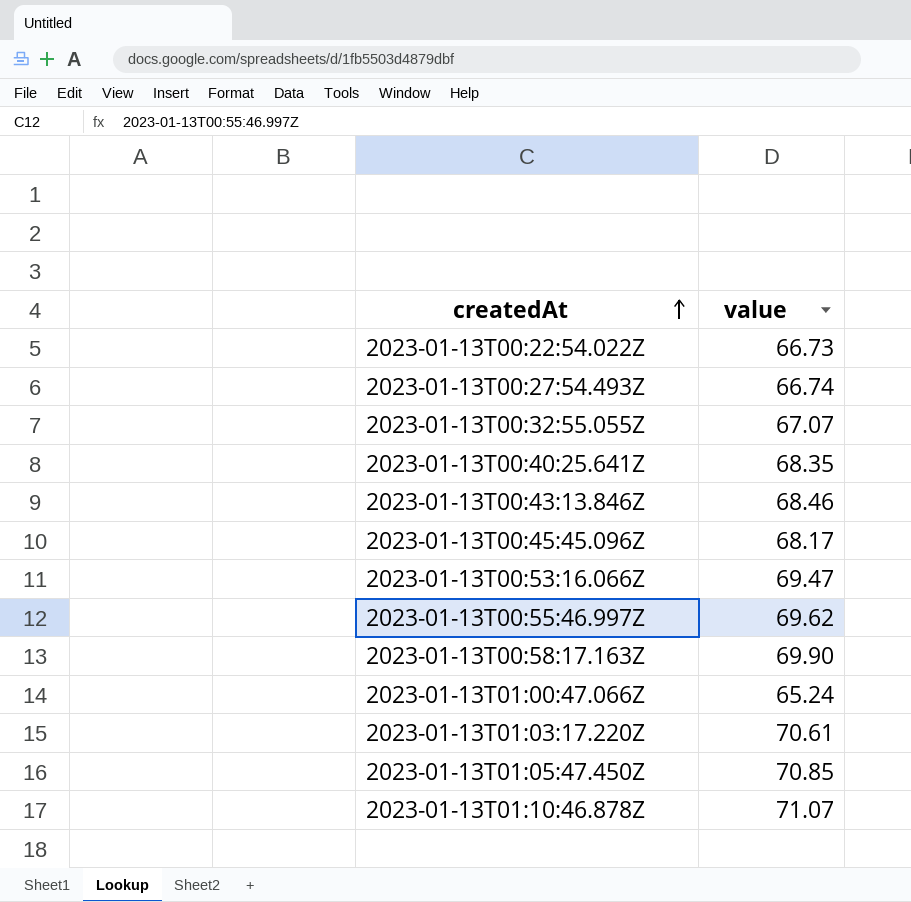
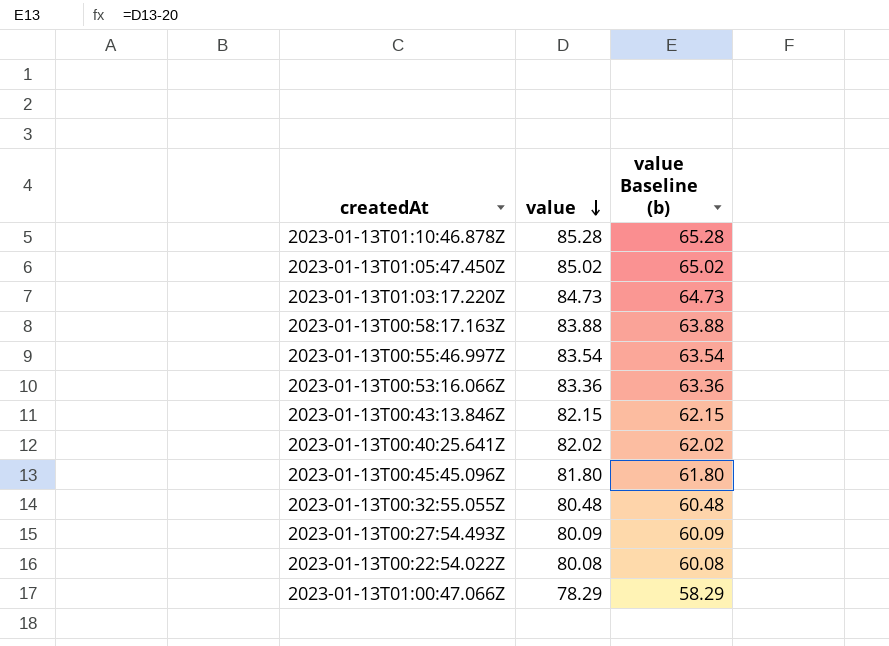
row order: createdAt ascending -> value descending
column value Baseline (b) | formula: none -> [value] - 20
2023-01-13T01:10:46.878Z | value: 71.07 -> 85.28
2023-01-13T01:05:47.450Z | value: 70.85 -> 85.02
2023-01-13T01:03:17.220Z | value: 70.61 -> 84.73
2023-01-13T00:58:17.163Z | value: 69.90 -> 83.88
2023-01-13T00:55:46.997Z | value: 69.62 -> 83.54
2023-01-13T00:53:16.066Z | value: 69.47 -> 83.36
2023-01-13T00:43:13.846Z | value: 68.46 -> 82.15
2023-01-13T00:40:25.641Z | value: 68.35 -> 82.02
2023-01-13T00:45:45.096Z | value: 68.17 -> 81.80
2023-01-13T00:32:55.055Z | value: 67.07 -> 80.48
2023-01-13T00:27:54.493Z | value: 66.74 -> 80.09
2023-01-13T00:22:54.022Z | value: 66.73 -> 80.08
2023-01-13T01:00:47.066Z | value: 65.24 -> 78.29

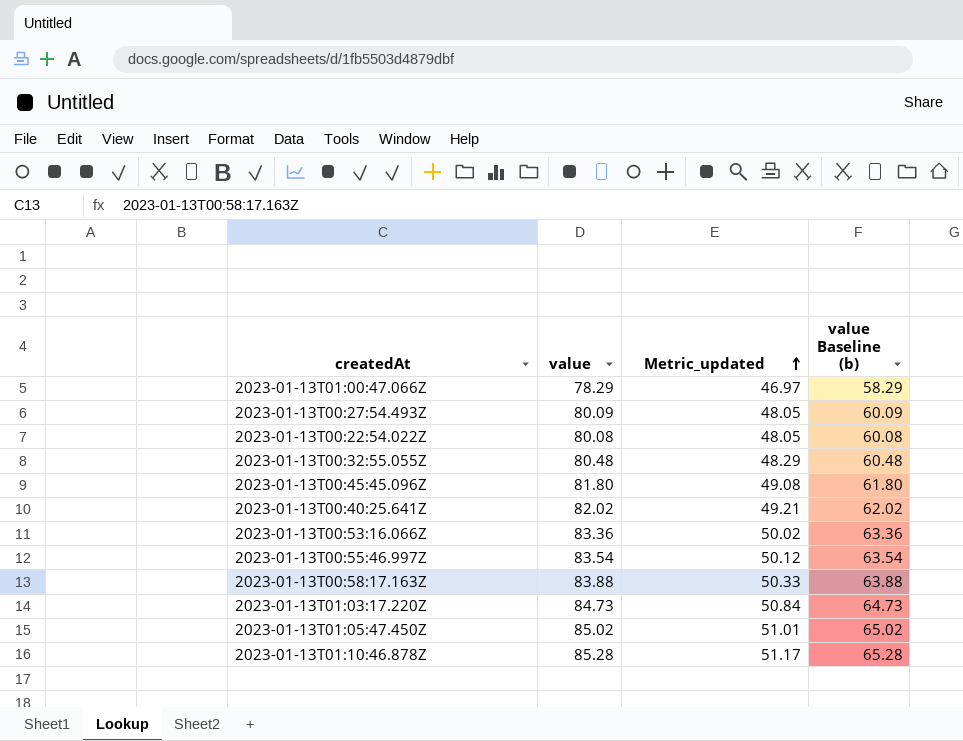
row order: value descending -> Metric_updated ascending
column Metric_updated | formula: none -> [value] * 0.6
row 2023-01-13T00:43:13.846Z: 82.15 | 62.15 -> none

